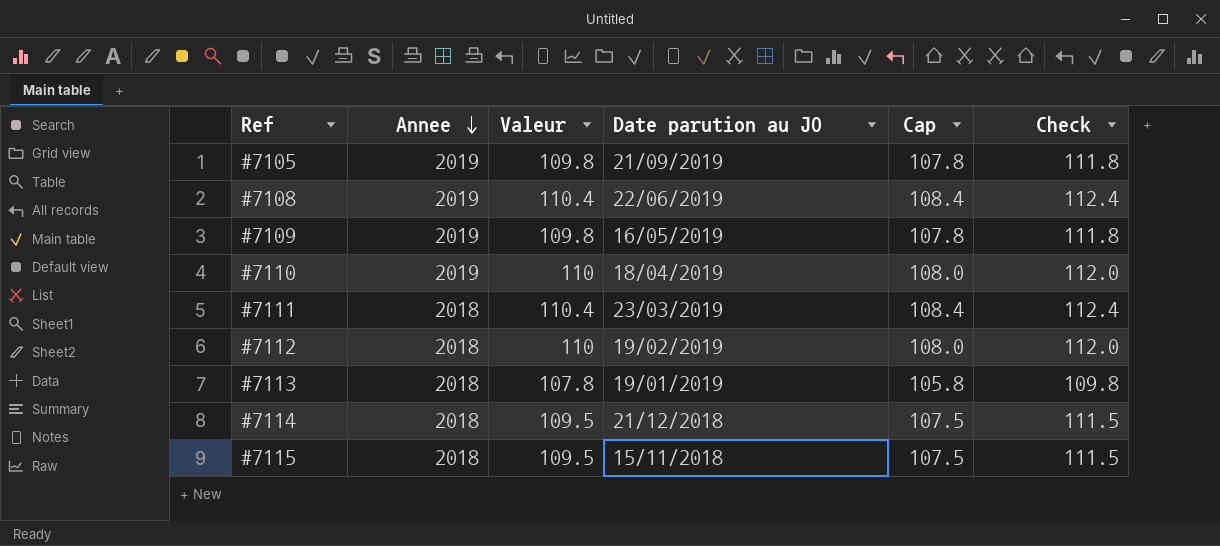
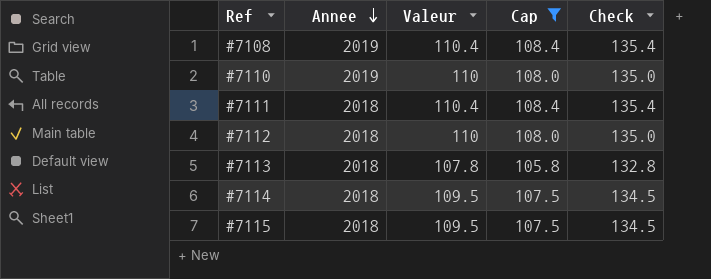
filter: none -> Cap != 107.8
column Date parution au JO | position: 4 -> none
column Check | formula: [Valeur] + 2 -> [Valeur] + 25

